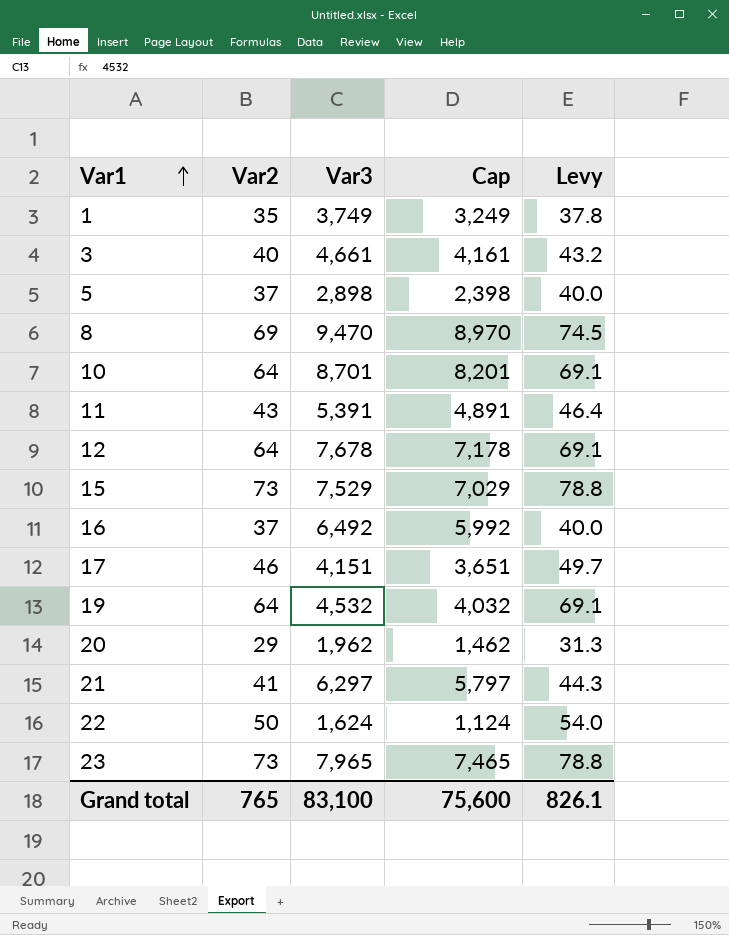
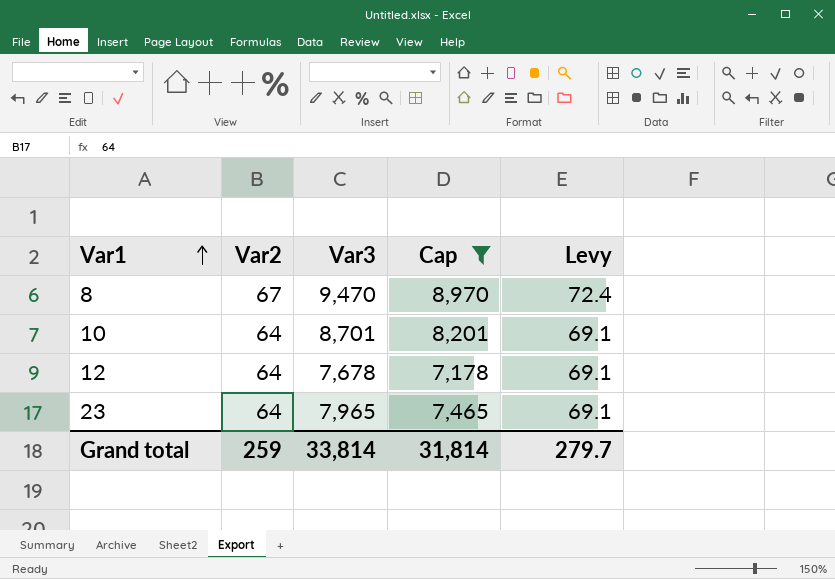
filter: none -> Cap >= 7,178
8 | Var2: 69 -> 67
8 | Levy: 74.5 -> 72.4
23 | Var2: 73 -> 64
23 | Levy: 78.8 -> 69.1
Grand total | Var2: 765 -> 259
Grand total | Var3: 83,100 -> 33,814
Grand total | Cap: 75,600 -> 31,814
Grand total | Levy: 826.1 -> 279.7

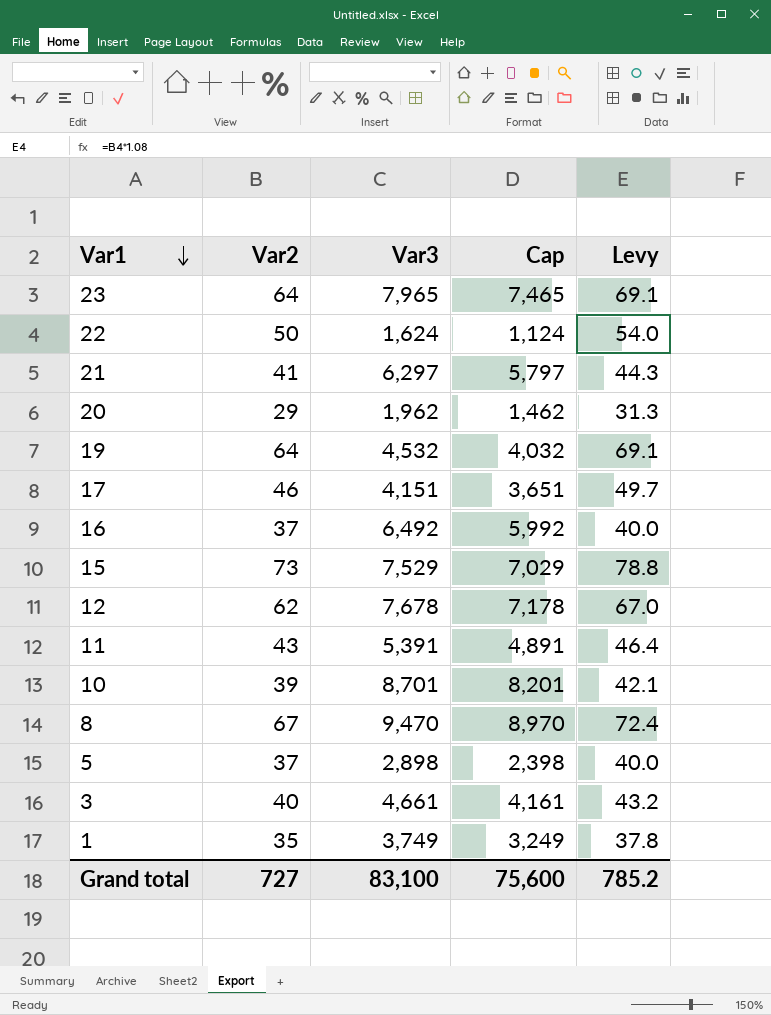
filter: Cap >= 7,178 -> none
row order: Var1 ascending -> Var1 descending
12 | Var2: 64 -> 62
12 | Levy: 69.1 -> 67.0
10 | Var2: 64 -> 39
10 | Levy: 69.1 -> 42.1
Grand total | Var2: 259 -> 727
Grand total | Var3: 33,814 -> 83,100
Grand total | Cap: 31,814 -> 75,600
Grand total | Levy: 279.7 -> 785.2

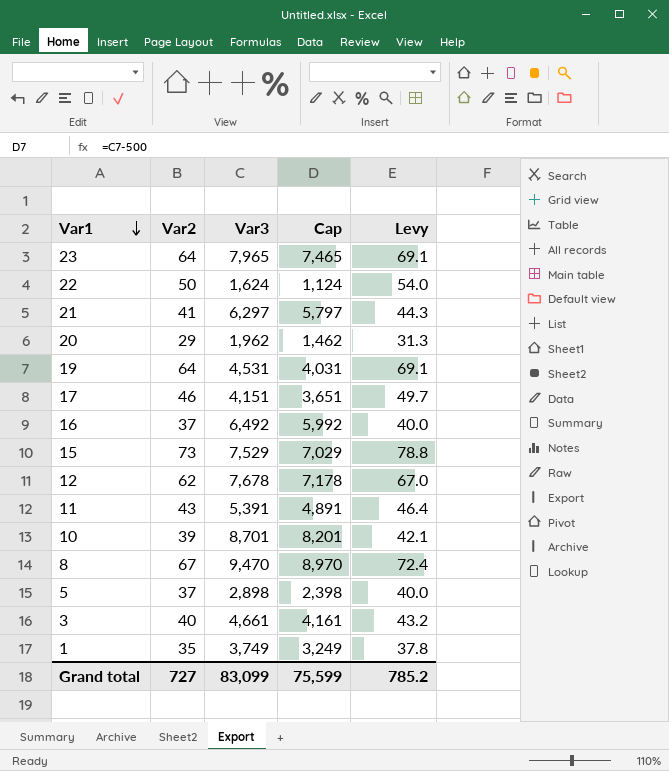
19 | Var3: 4,532 -> 4,531
19 | Cap: 4,032 -> 4,031
Grand total | Var3: 83,100 -> 83,099
Grand total | Cap: 75,600 -> 75,599

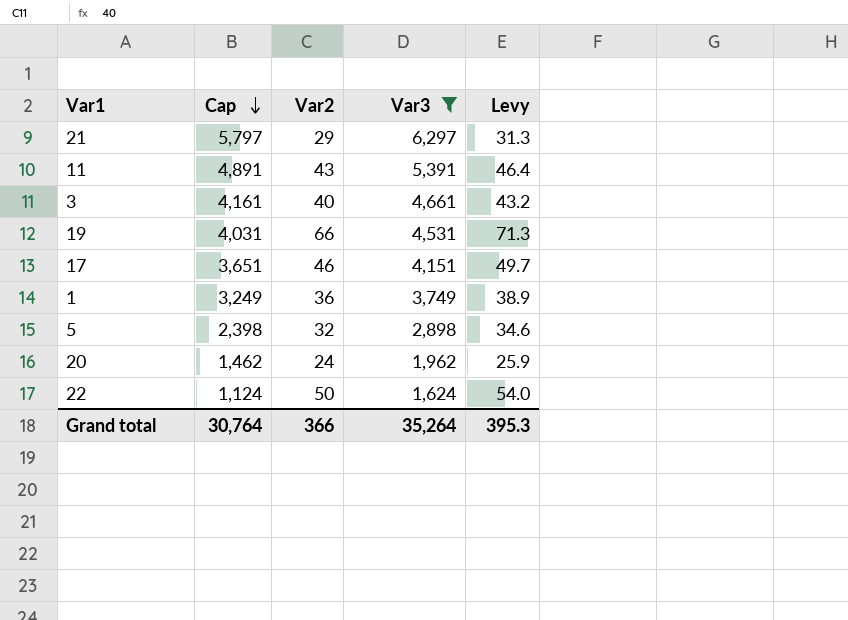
filter: none -> Var3 <= 6,297
row order: Var1 descending -> Cap descending
column Cap | position: 4 -> 2
21 | Var2: 41 -> 29
21 | Levy: 44.3 -> 31.3
19 | Var2: 64 -> 66
19 | Levy: 69.1 -> 71.3
1 | Var2: 35 -> 36
1 | Levy: 37.8 -> 38.9
5 | Var2: 37 -> 32
5 | Levy: 40.0 -> 34.6
20 | Var2: 29 -> 24
20 | Levy: 31.3 -> 25.9
Grand total | Cap: 75,599 -> 30,764
Grand total | Var2: 727 -> 366
Grand total | Var3: 83,099 -> 35,264
Grand total | Levy: 785.2 -> 395.3

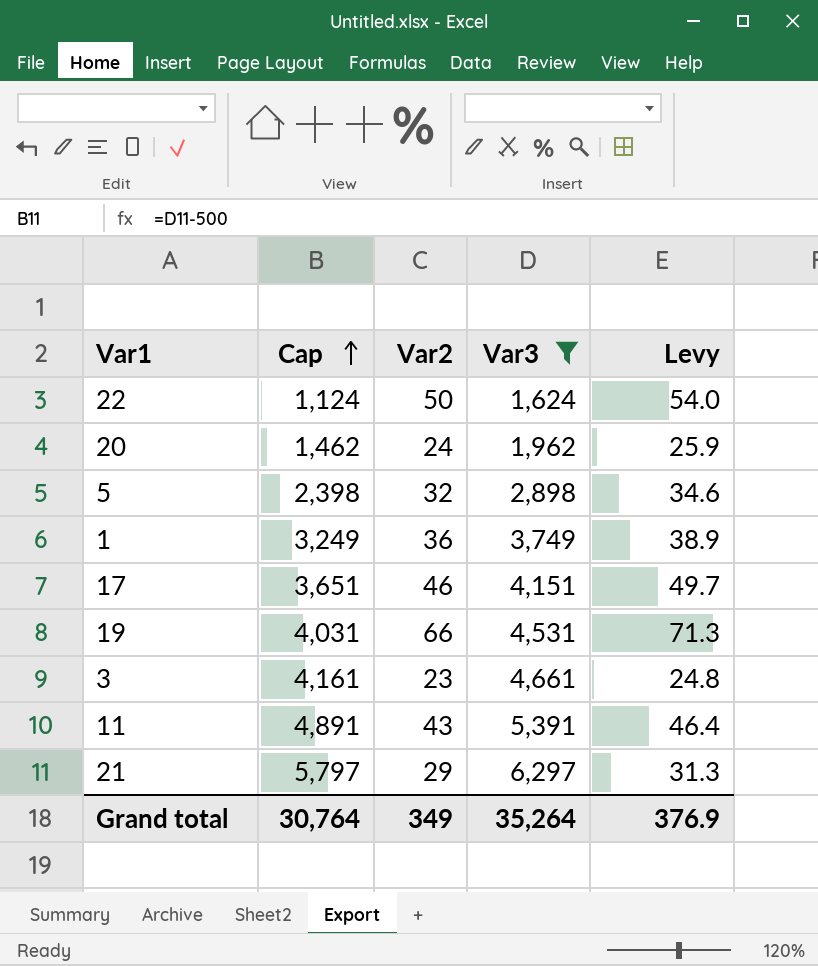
row order: Cap descending -> Cap ascending
3 | Var2: 40 -> 23
3 | Levy: 43.2 -> 24.8
Grand total | Var2: 366 -> 349
Grand total | Levy: 395.3 -> 376.9

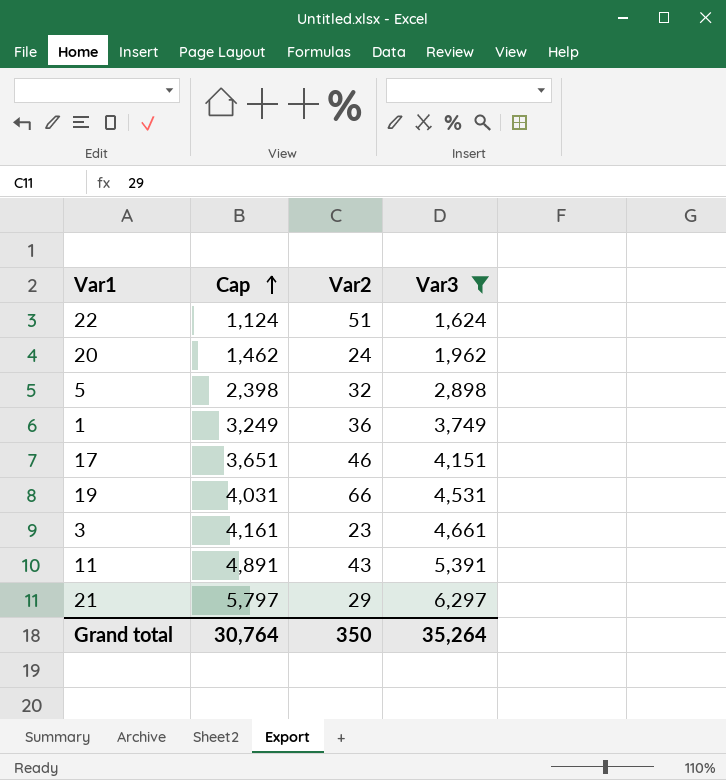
column Levy | formula: [Var2] * 1.08 -> none
22 | Var2: 50 -> 51
Grand total | Var2: 349 -> 350

